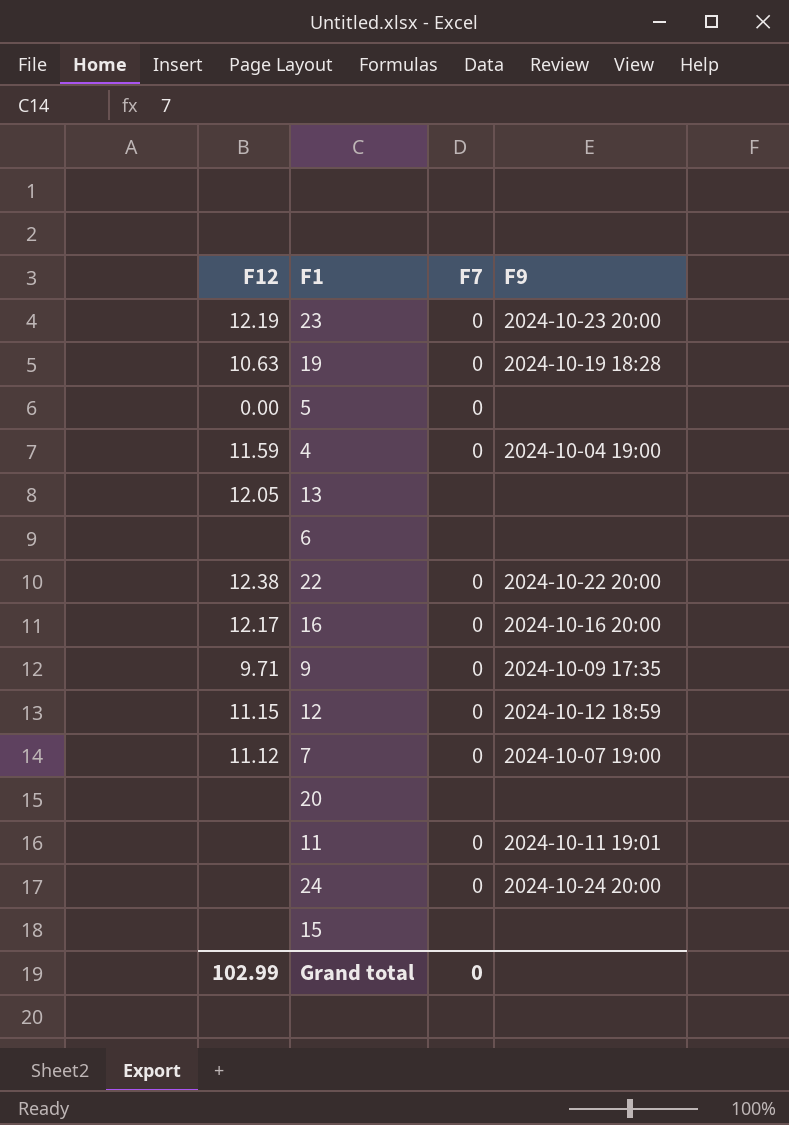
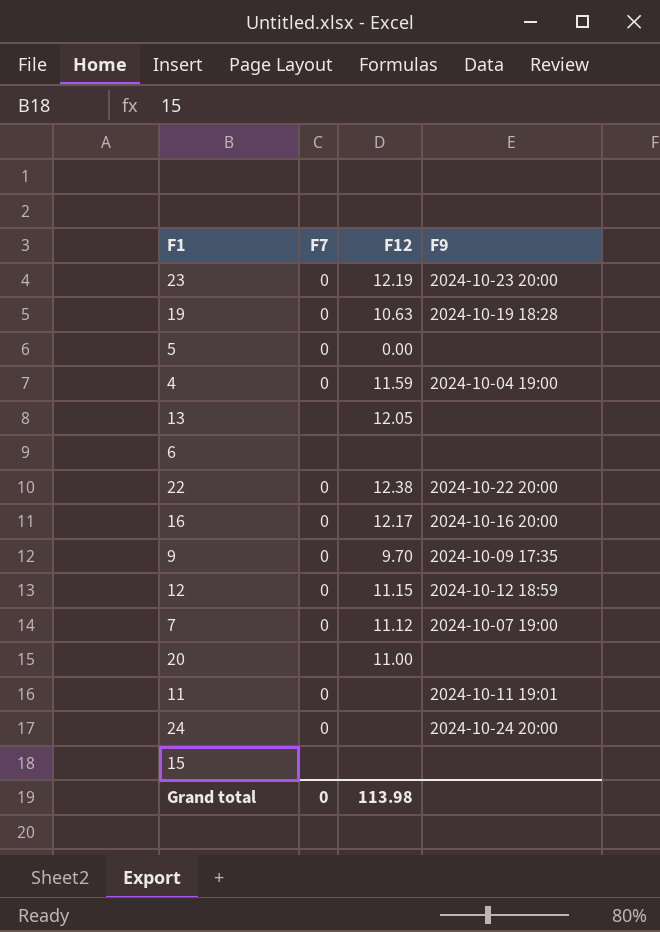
column F12 | position: 1 -> 3
9 | F12: 9.71 -> 9.70
20 | F12: none -> 11.00
Grand total | F12: 102.99 -> 113.98

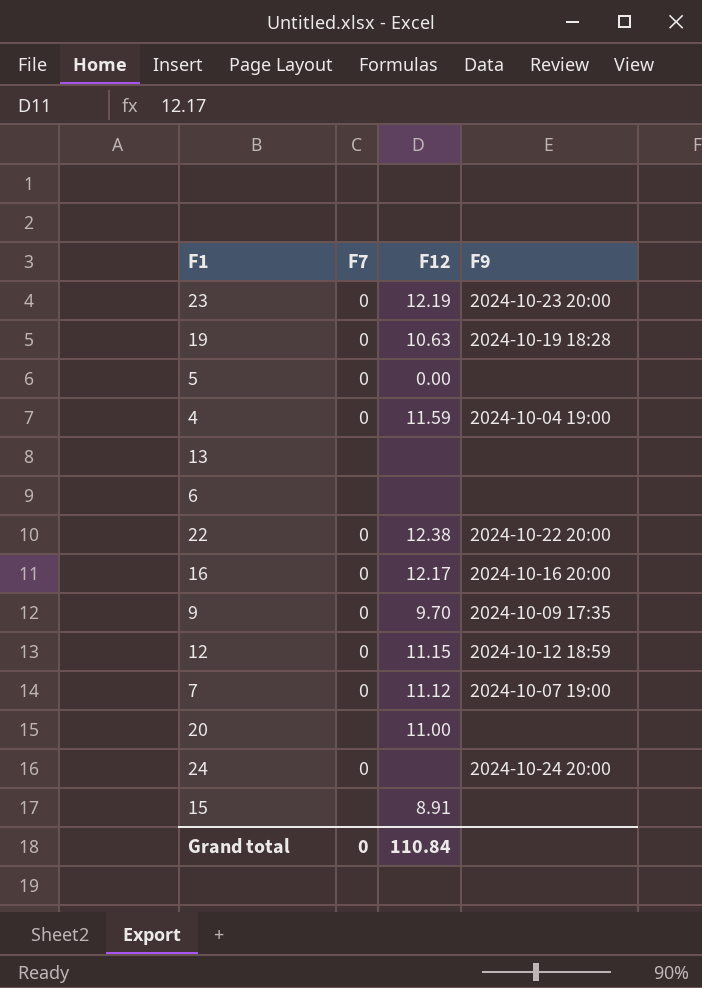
row 11: 0 | none | 2024-10-11 19:01 -> none
13 | F12: 12.05 -> none
15 | F12: none -> 8.91
Grand total | F12: 113.98 -> 110.84

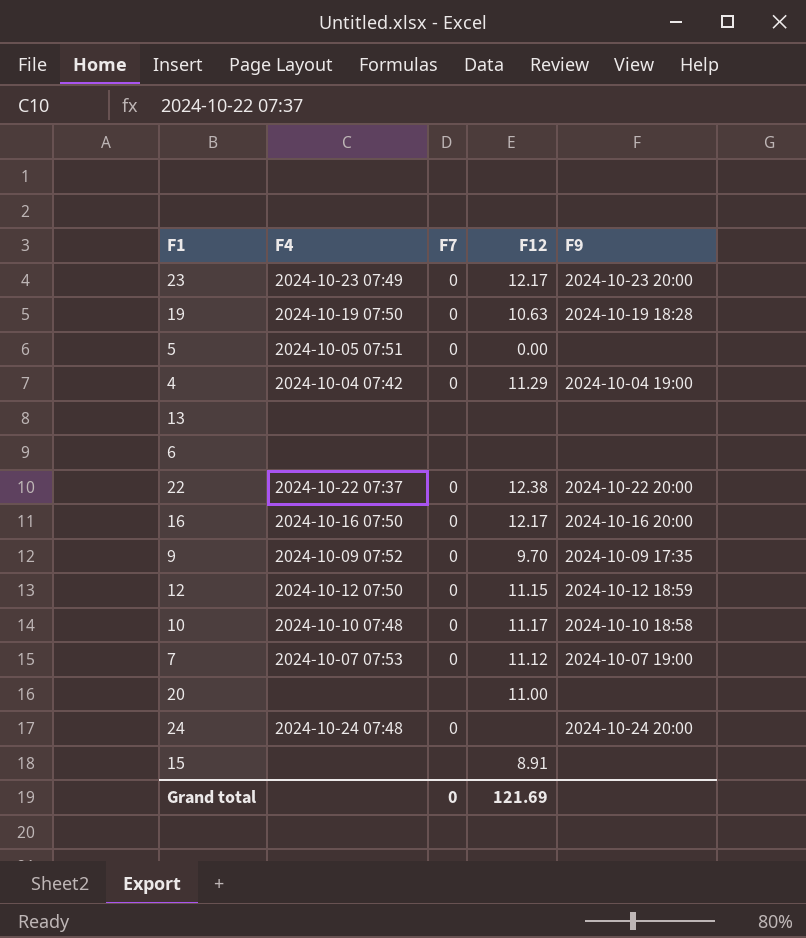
column F4 | position: none -> 2
23 | F12: 12.19 -> 12.17
4 | F12: 11.59 -> 11.29
row 10: none -> 2024-10-10 07:48 | 0 | 11.17 | 2024-10-10 18:58
Grand total | F12: 110.84 -> 121.69

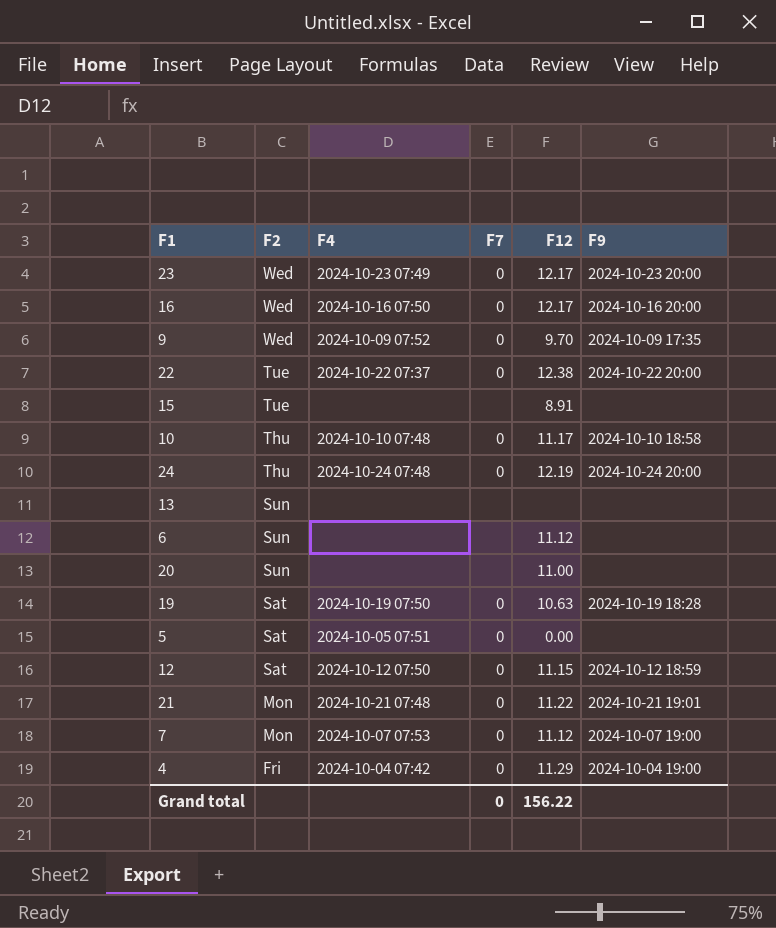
row order: none -> F2 descending
column F2 | position: none -> 2
24 | F12: none -> 12.19
6 | F12: none -> 11.12
row 21: none -> Mon | 2024-10-21 07:48 | 0 | 11.22 | 2024-10-21 19:01
Grand total | F12: 121.69 -> 156.22

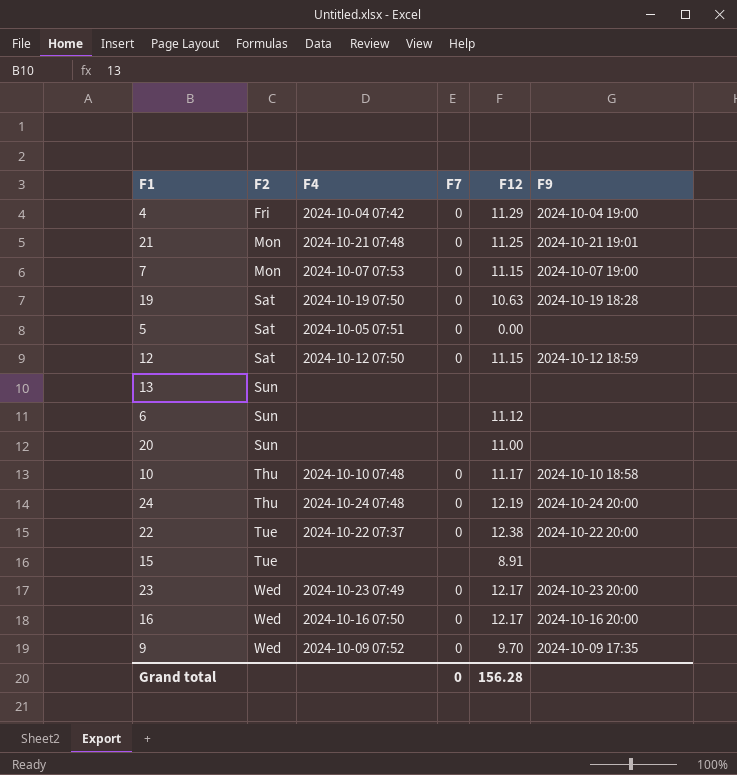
row order: F2 descending -> F2 ascending
21 | F12: 11.22 -> 11.25
7 | F12: 11.12 -> 11.15
Grand total | F12: 156.22 -> 156.28

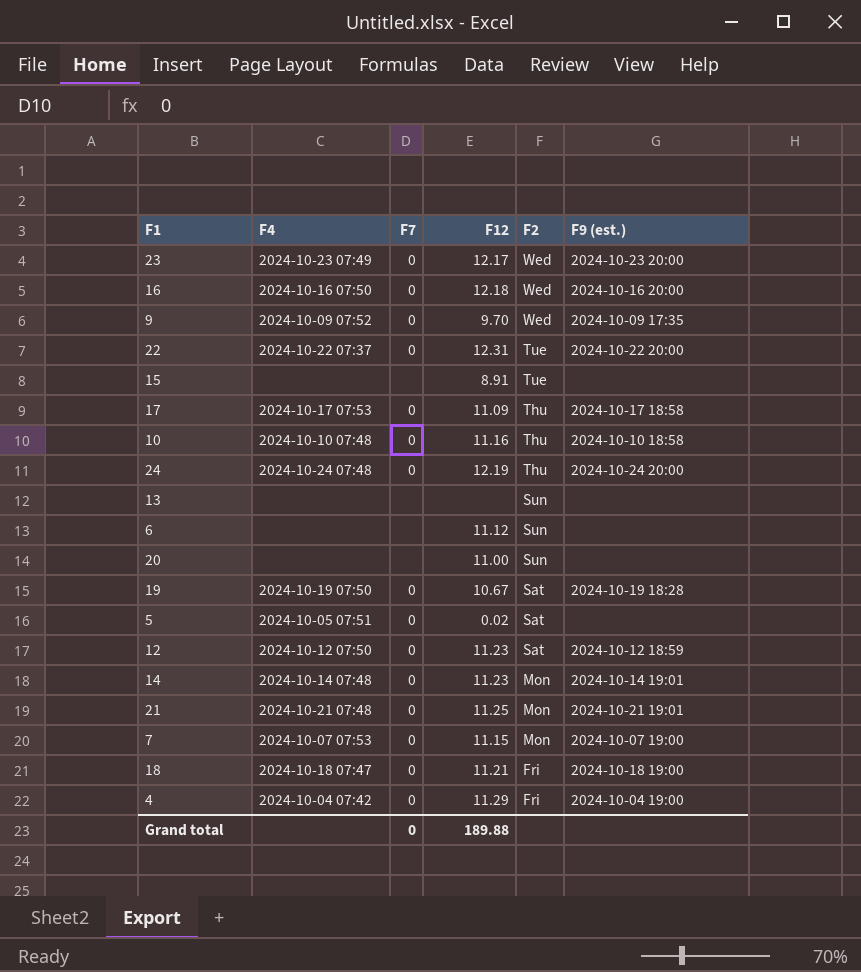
row order: F2 ascending -> F2 descending
column F2 | position: 2 -> 5
column name: F9 -> F9 (est.)
16 | F12: 12.17 -> 12.18
22 | F12: 12.38 -> 12.31
row 17: none -> 2024-10-17 07:53 | 0 | 11.09 | Thu | 2024-10-17 18:58
10 | F12: 11.17 -> 11.16
19 | F12: 10.63 -> 10.67
5 | F12: 0.00 -> 0.02
12 | F12: 11.15 -> 11.23
row 14: none -> 2024-10-14 07:48 | 0 | 11.23 | Mon | 2024-10-14 19:01
row 18: none -> 2024-10-18 07:47 | 0 | 11.21 | Fri | 2024-10-18 19:00
Grand total | F12: 156.28 -> 189.88

